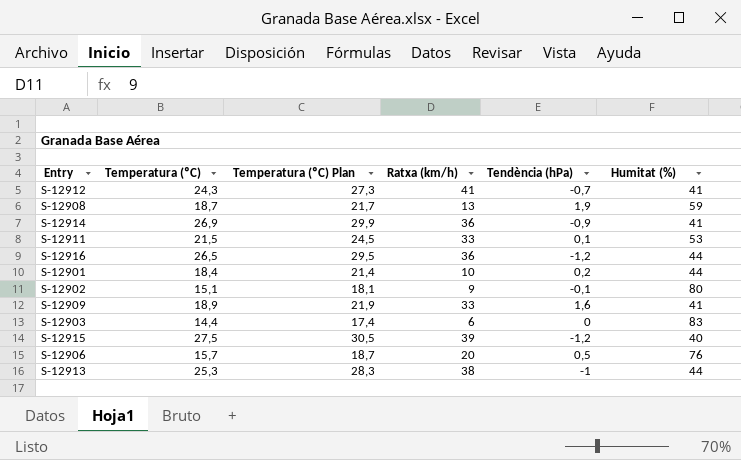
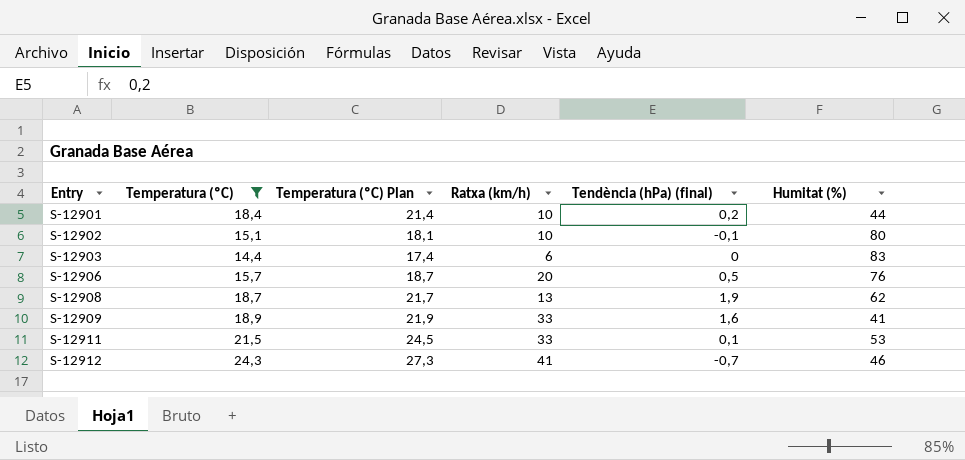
filter: none -> Temperatura (ºC) <= 24,3
row order: none -> Entry ascending
column name: Tendència (hPa) -> Tendència (hPa) (final)
S-12902 | Ratxa (km/h): 9 -> 10
S-12908 | Humitat (%): 59 -> 62
S-12912 | Humitat (%): 41 -> 46

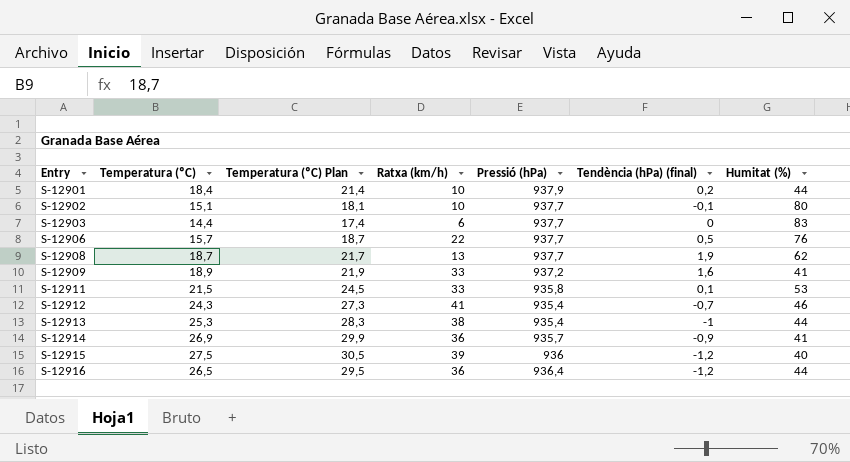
filter: Temperatura (ºC) <= 24,3 -> none
column Pressió (hPa) | position: none -> 5
S-12906 | Ratxa (km/h): 20 -> 22

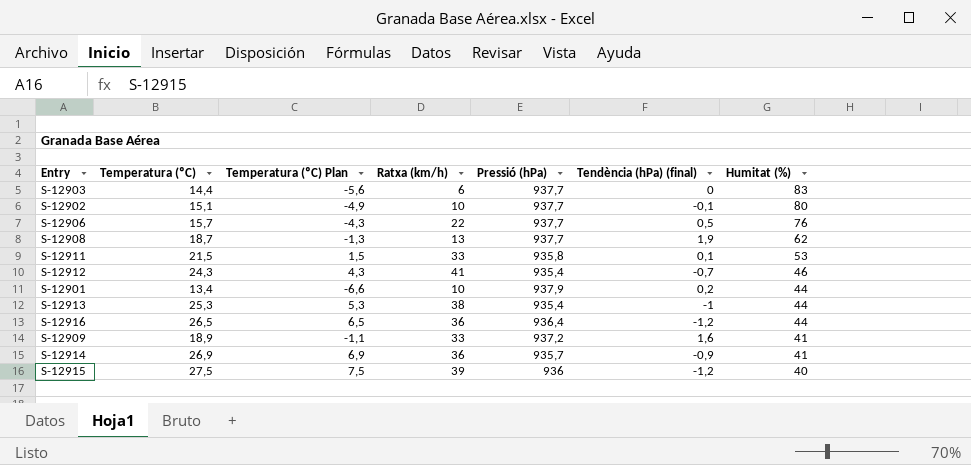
row order: Entry ascending -> Humitat (%) descending
column Temperatura (ºC) Plan | formula: [Temperatura (ºC)] + 3 -> [Temperatura (ºC)] - 20
S-12901 | Temperatura (ºC): 18,4 -> 13,4

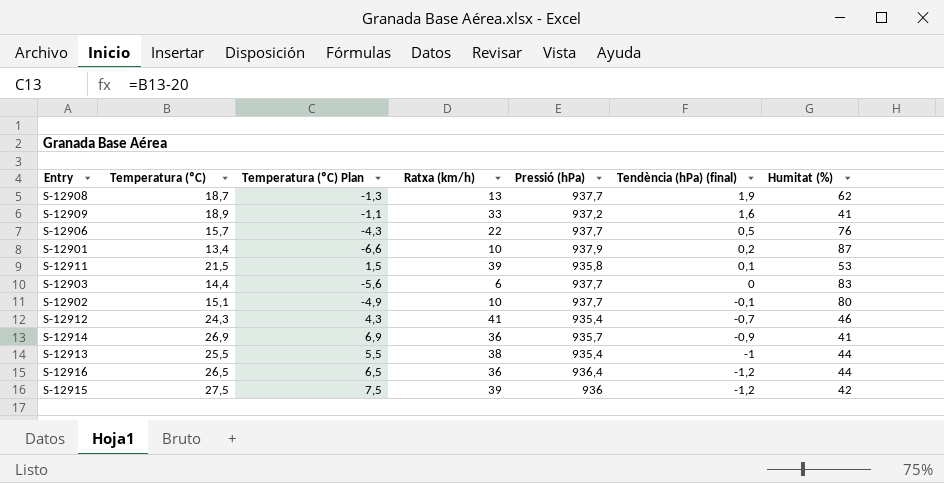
row order: Humitat (%) descending -> Tendència (hPa) (final) descending
S-12901 | Humitat (%): 44 -> 87
S-12911 | Ratxa (km/h): 33 -> 39
S-12913 | Temperatura (ºC): 25,3 -> 25,5
S-12913 | Temperatura (ºC) Plan: 5,3 -> 5,5
S-12915 | Humitat (%): 40 -> 42

